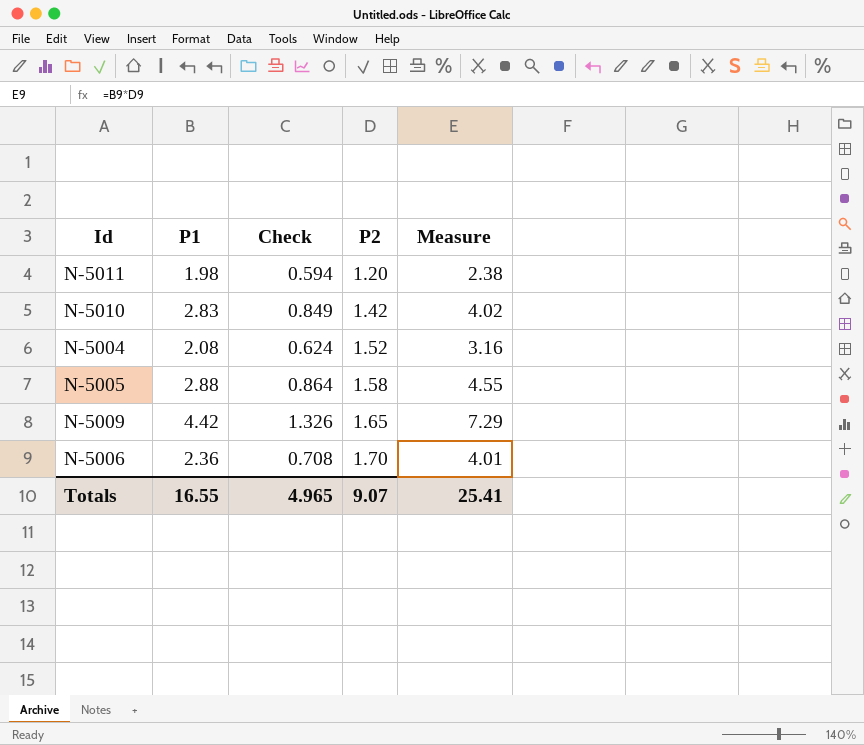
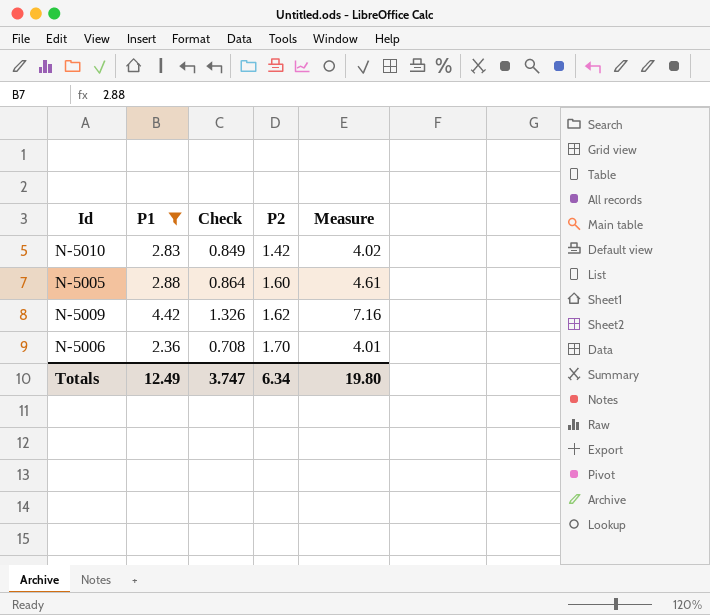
filter: none -> P1 >= 2.36
N-5005 | P2: 1.58 -> 1.60
N-5005 | Measure: 4.55 -> 4.61
N-5009 | P2: 1.65 -> 1.62
N-5009 | Measure: 7.29 -> 7.16
Totals | P1: 16.55 -> 12.49
Totals | Check: 4.965 -> 3.747
Totals | P2: 9.07 -> 6.34
Totals | Measure: 25.41 -> 19.80

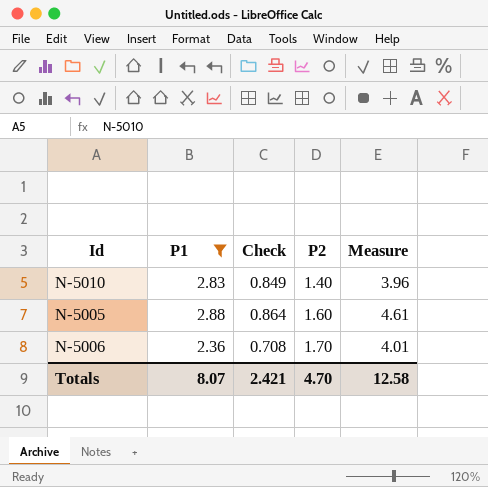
row N-5009: 4.42 | 1.326 | 1.62 | 7.16 -> none
N-5010 | P2: 1.42 -> 1.40
N-5010 | Measure: 4.02 -> 3.96
Totals | P1: 12.49 -> 8.07
Totals | Check: 3.747 -> 2.421
Totals | P2: 6.34 -> 4.70
Totals | Measure: 19.80 -> 12.58

